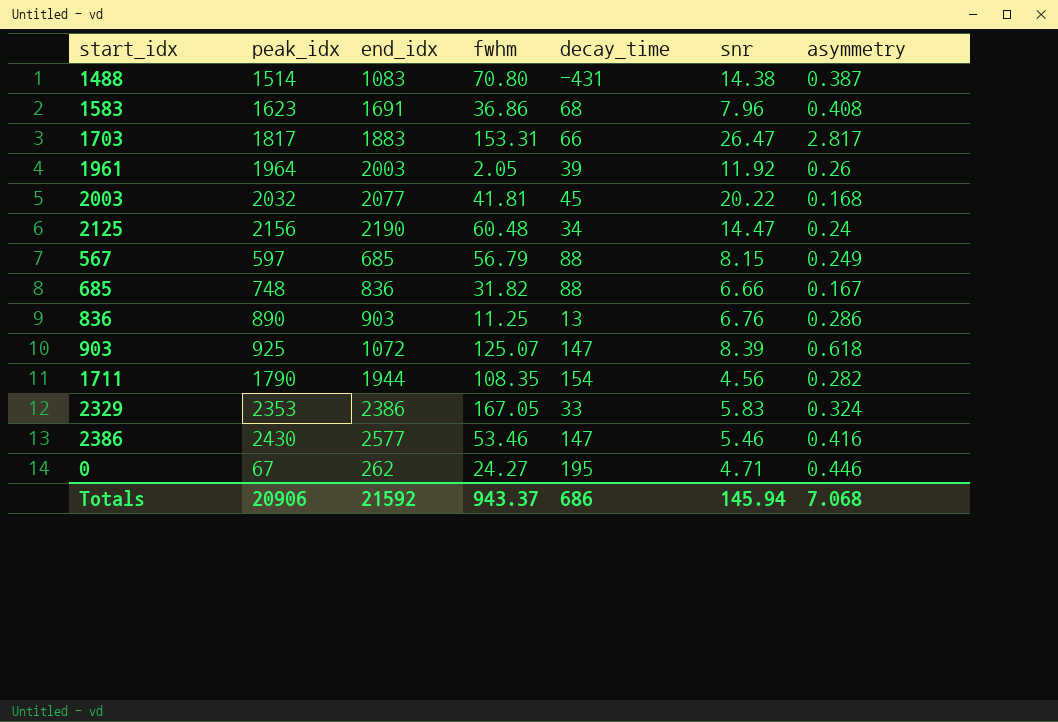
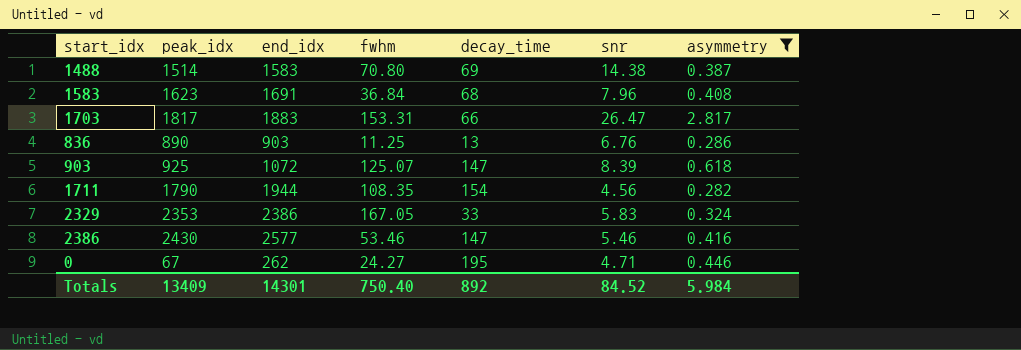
filter: none -> asymmetry >= 0.282
1488 | end_idx: 1083 -> 1583
1488 | decay_time: -431 -> 69
1583 | fwhm: 36.86 -> 36.84
Totals | peak_idx: 20906 -> 13409
Totals | end_idx: 21592 -> 14301
Totals | fwhm: 943.37 -> 750.40
Totals | decay_time: 686 -> 892
Totals | snr: 145.94 -> 84.52
Totals | asymmetry: 7.068 -> 5.984

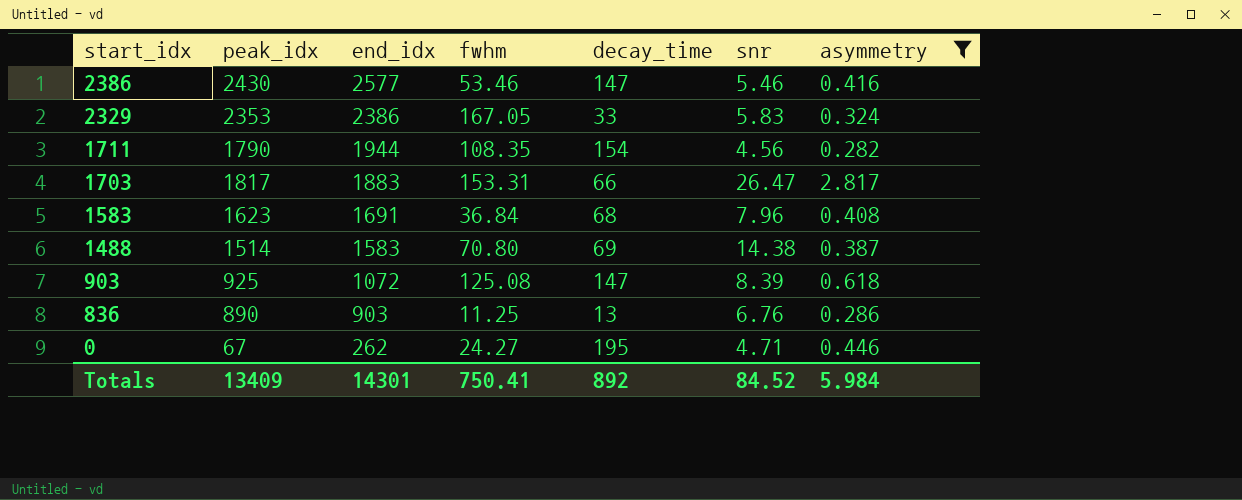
row order: none -> start_idx descending
903 | fwhm: 125.07 -> 125.08
Totals | fwhm: 750.40 -> 750.41

